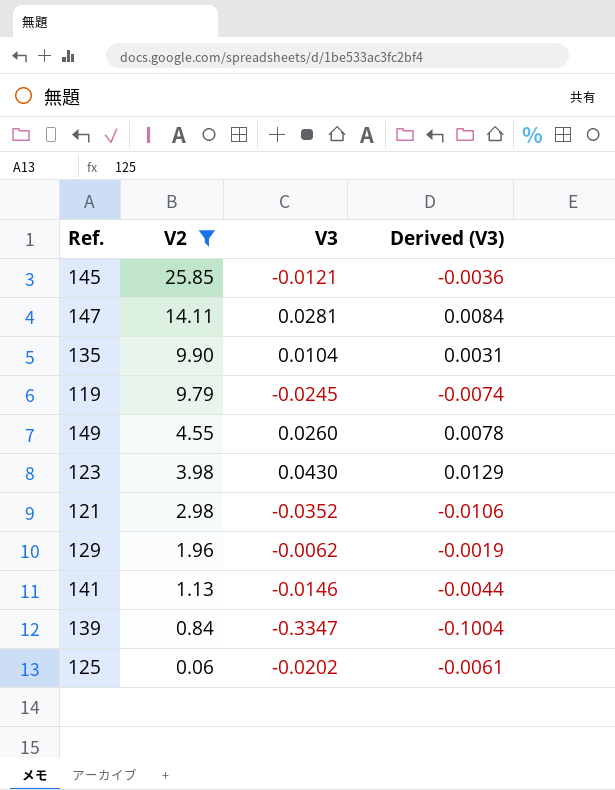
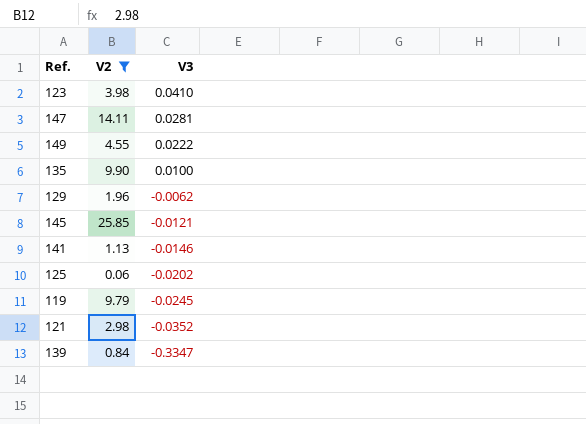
row order: V2 descending -> V3 descending
column Derived (V3) | formula: [V3] * 0.3 -> none
123 | V3: 0.0430 -> 0.0410
149 | V3: 0.0260 -> 0.0222
135 | V3: 0.0104 -> 0.0100

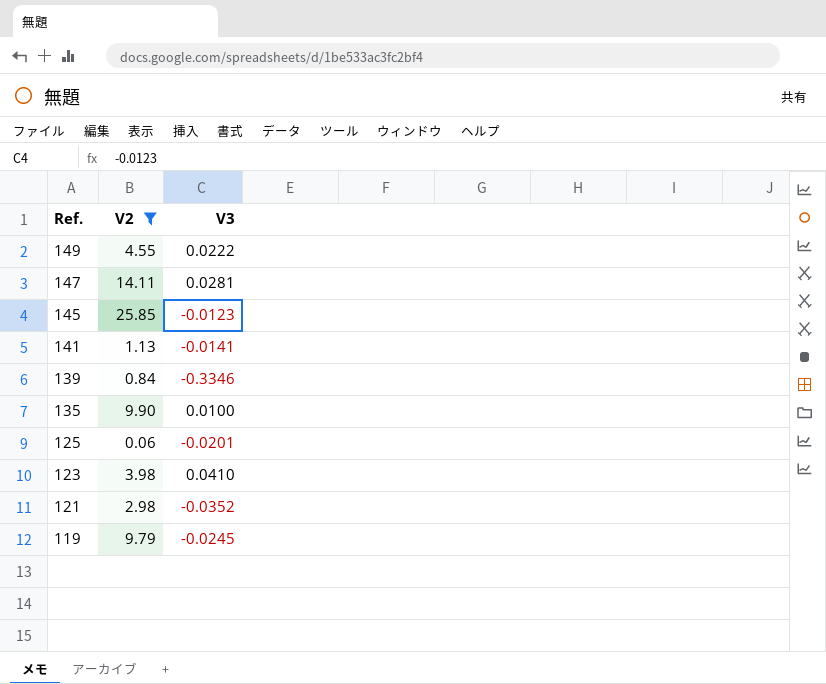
row order: V3 descending -> Ref. descending
row 129: 1.96 | -0.0062 -> none
145 | V3: -0.0121 -> -0.0123
141 | V3: -0.0146 -> -0.0141
139 | V3: -0.3347 -> -0.3346
125 | V3: -0.0202 -> -0.0201

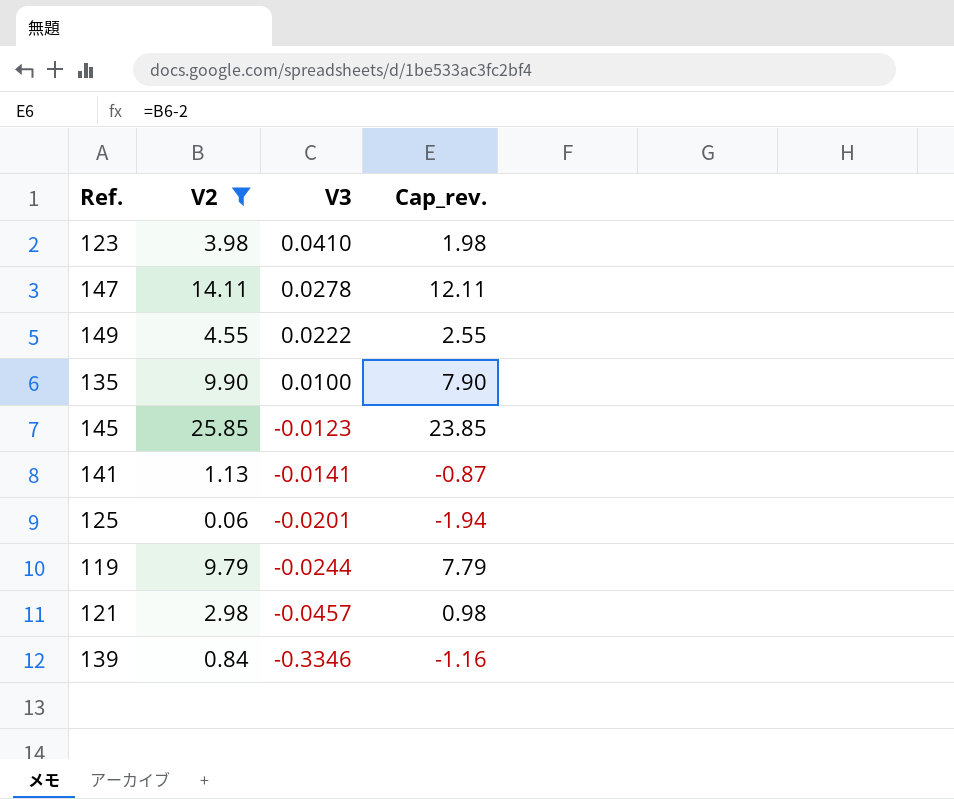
row order: Ref. descending -> V3 descending
column Cap_rev. | formula: none -> [V2] - 2
147 | V3: 0.0281 -> 0.0278
119 | V3: -0.0245 -> -0.0244
121 | V3: -0.0352 -> -0.0457

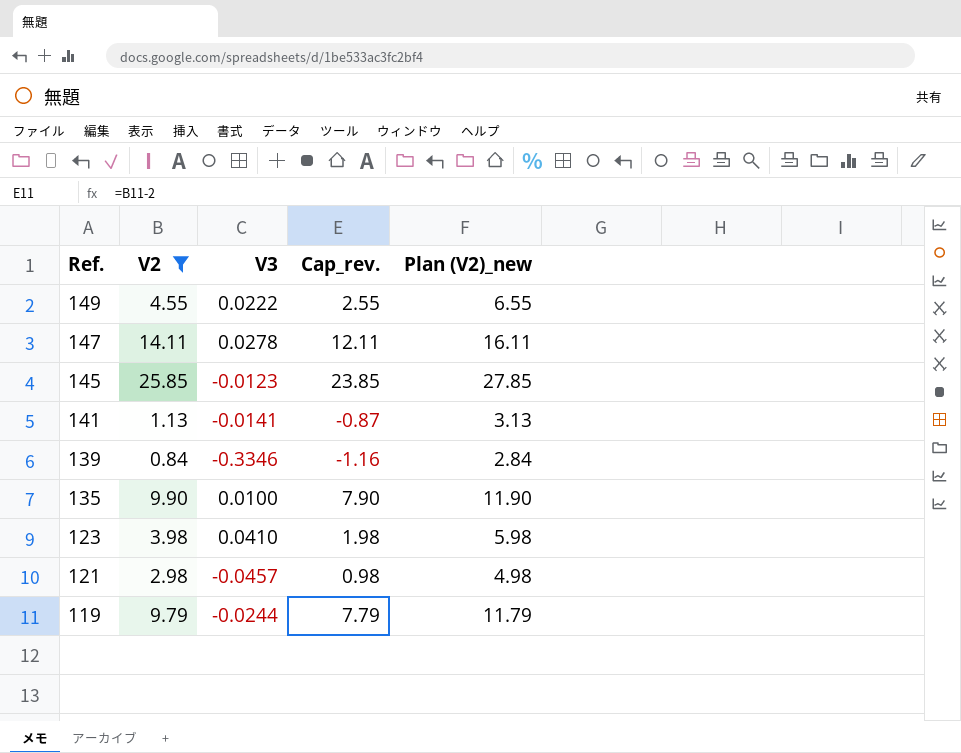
row order: V3 descending -> Ref. descending
column Plan (V2)_new | formula: none -> [V2] + 2
row 125: 0.06 | -0.0201 | -1.94 -> none

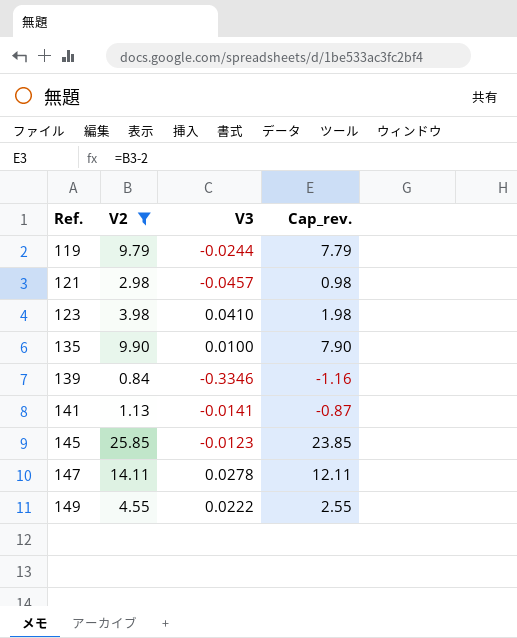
row order: Ref. descending -> Ref. ascending
column Plan (V2)_new | formula: [V2] + 2 -> none

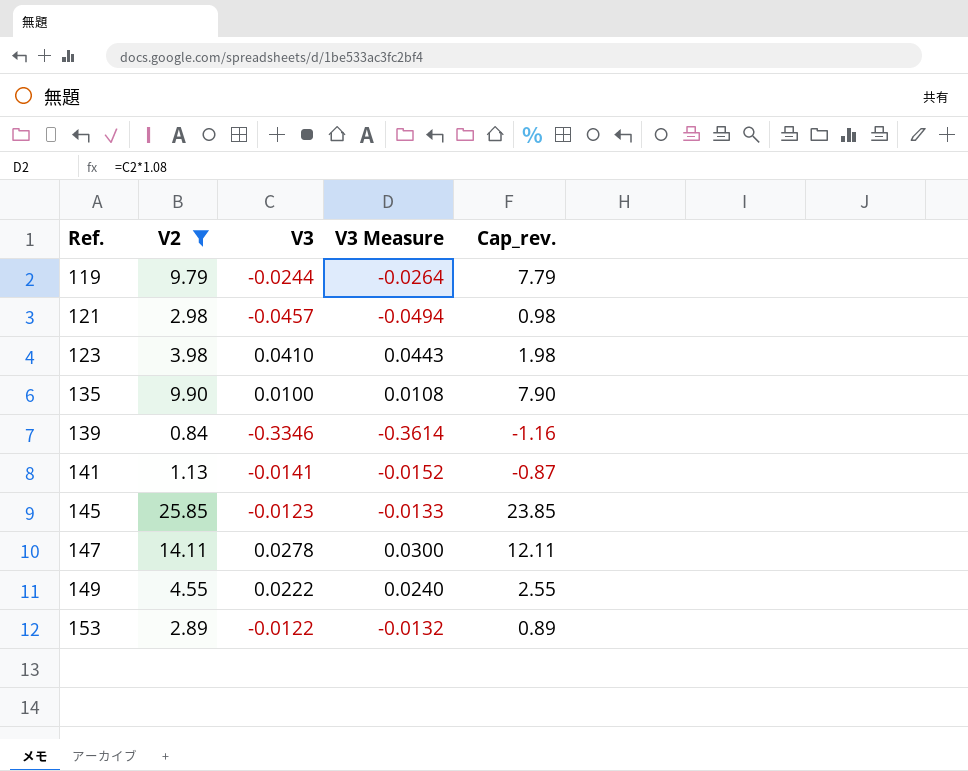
column V3 Measure | formula: none -> [V3] * 1.08
row 153: none -> 2.89 | -0.0122 | -0.0132 | 0.89

